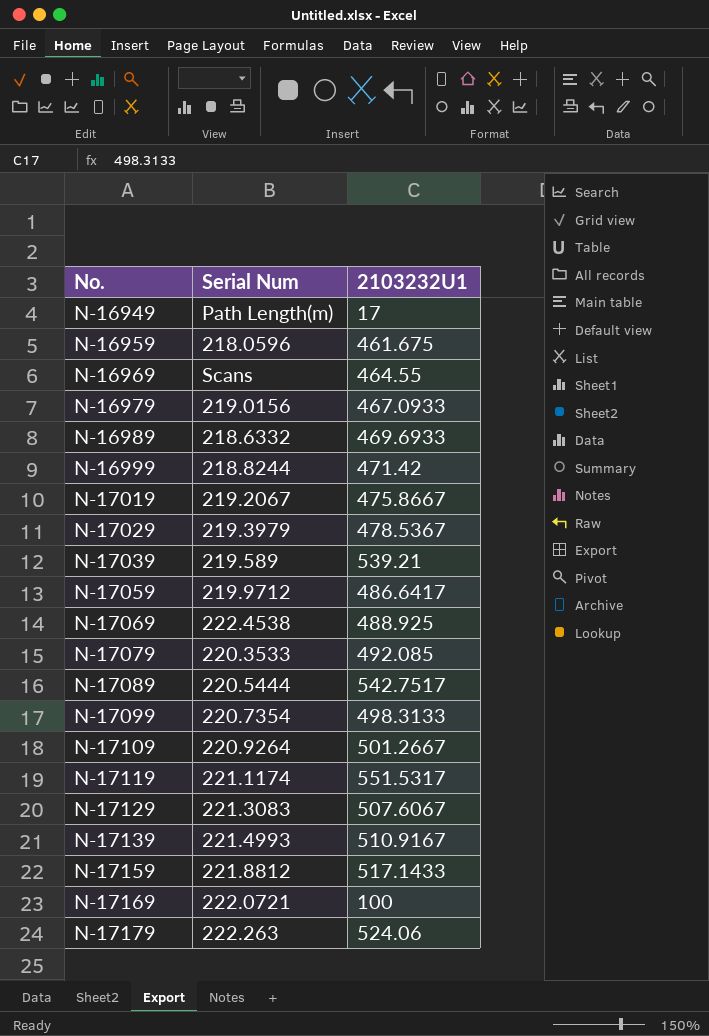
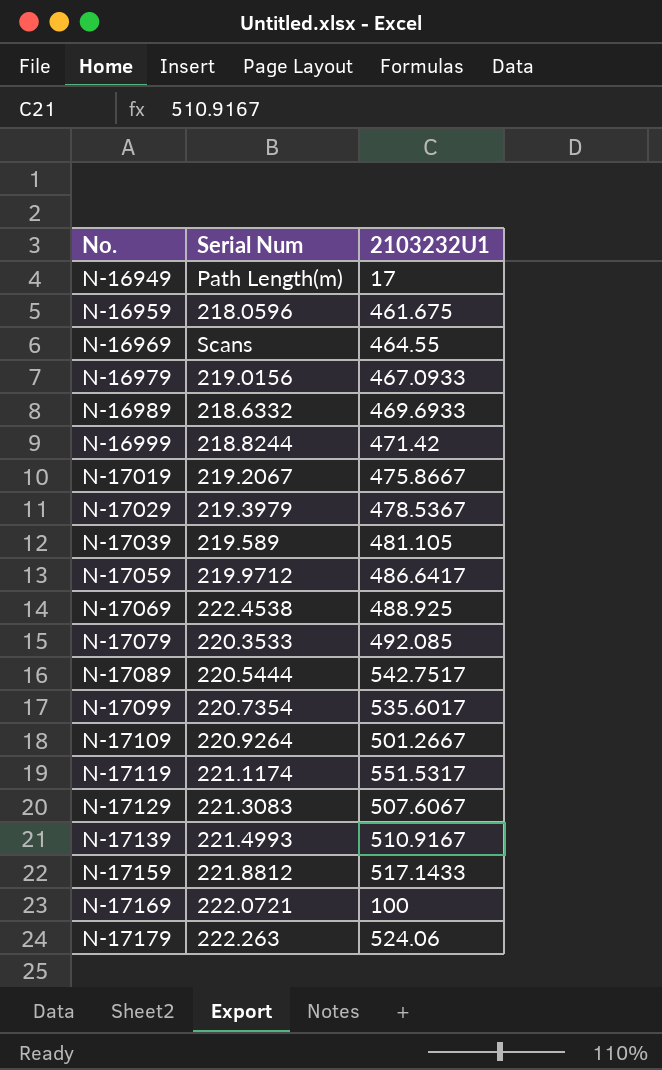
N-17039 | 2103232U1: 539.21 -> 481.105
N-17099 | 2103232U1: 498.3133 -> 535.6017

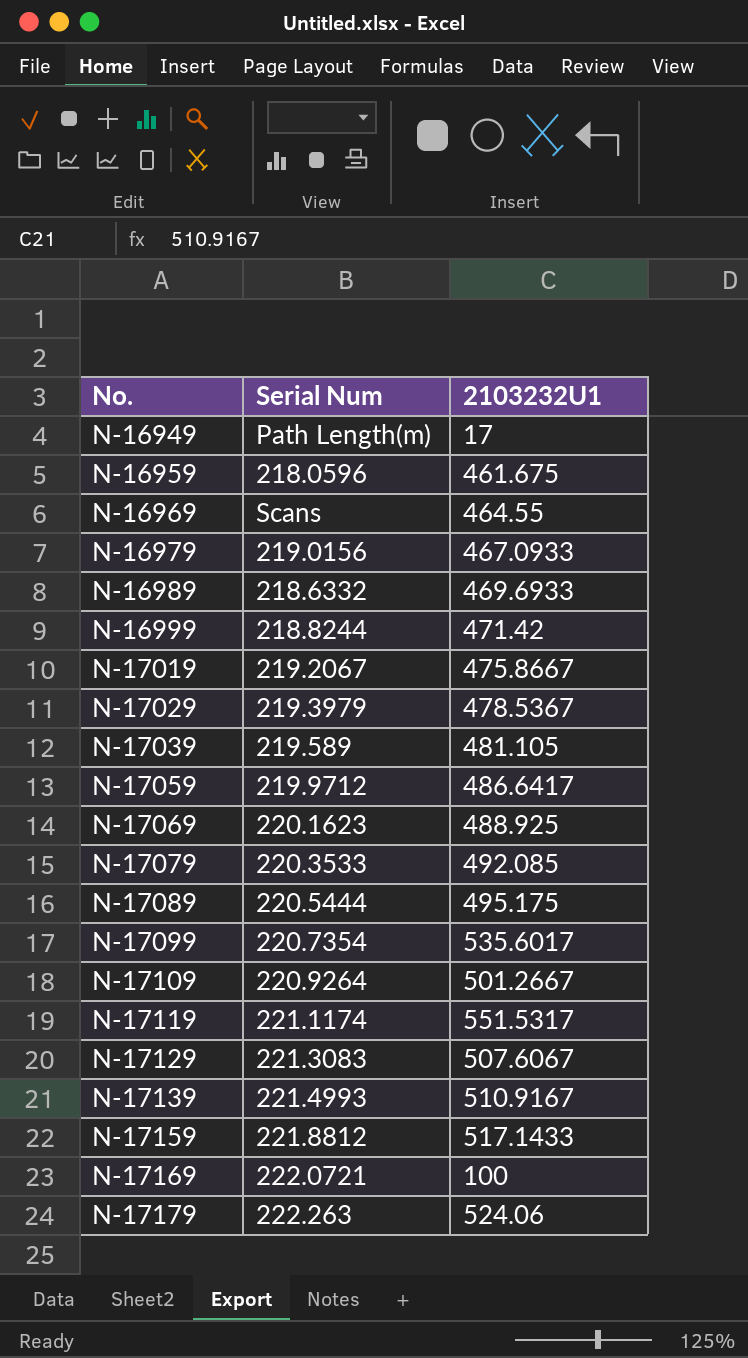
N-17069 | Serial Num: 222.4538 -> 220.1623
N-17089 | 2103232U1: 542.7517 -> 495.175

